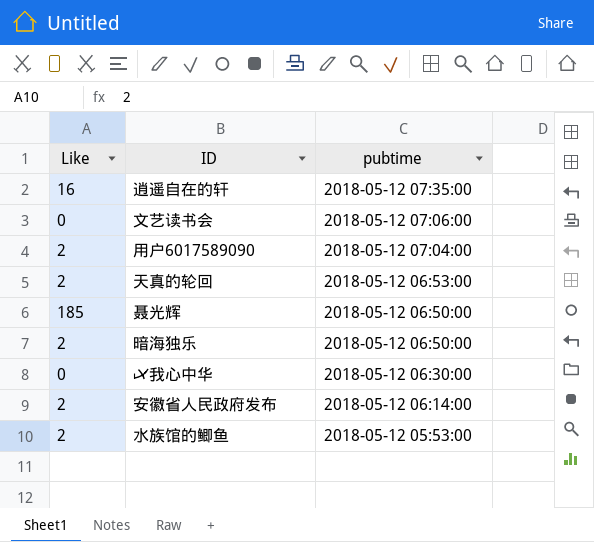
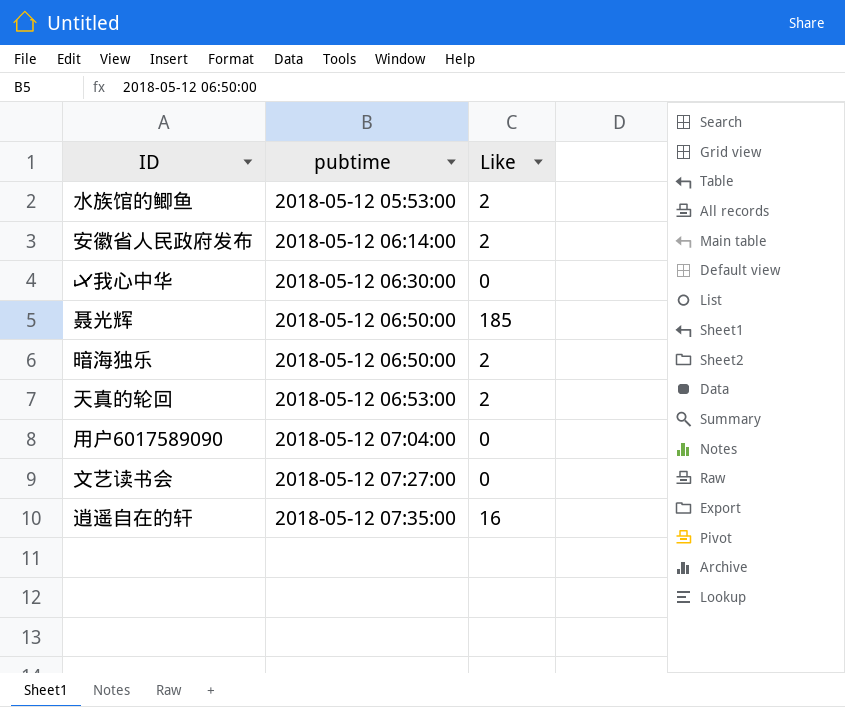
row order: pubtime descending -> pubtime ascending
column Like | position: 1 -> 3
用户6017589090 | Like: 2 -> 0
文艺读书会 | pubtime: 2018-05-12 07:06:00 -> 2018-05-12 07:27:00

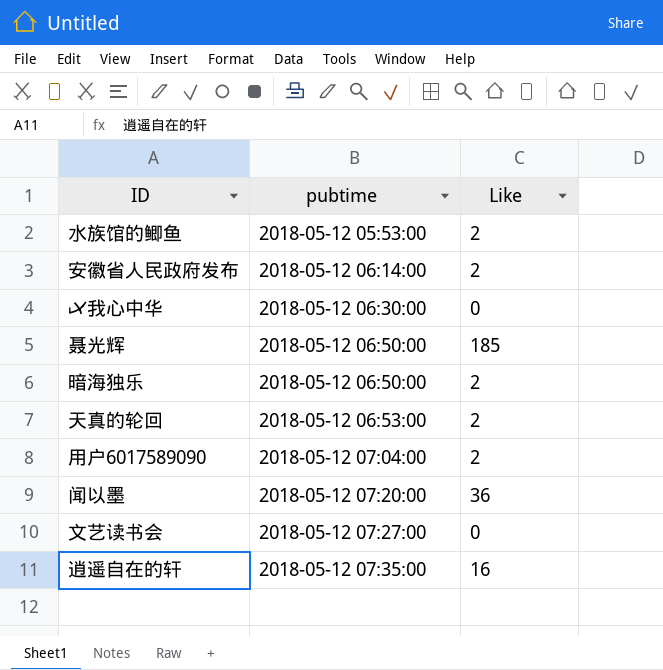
用户6017589090 | Like: 0 -> 2
row 闻以墨: none -> 2018-05-12 07:20:00 | 36

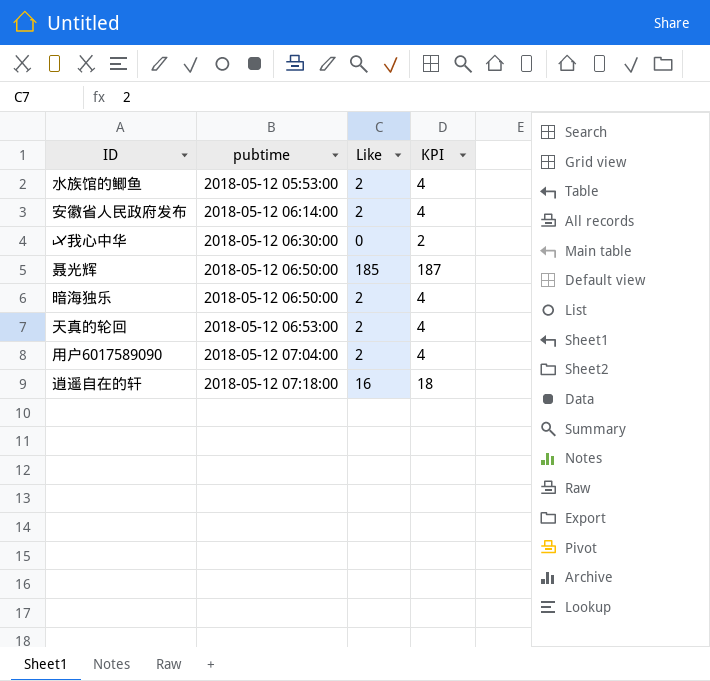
column KPI | formula: none -> [Like] + 2
row 闻以墨: 2018-05-12 07:20:00 | 36 -> none
row 文艺读书会: 2018-05-12 07:27:00 | 0 -> none
逍遥自在的轩 | pubtime: 2018-05-12 07:35:00 -> 2018-05-12 07:18:00

